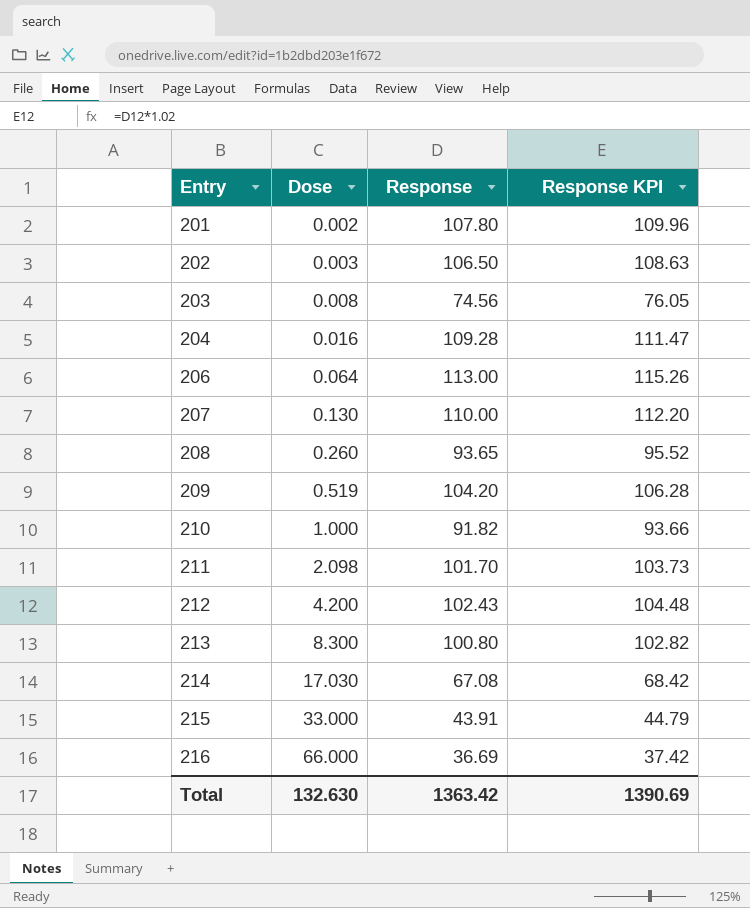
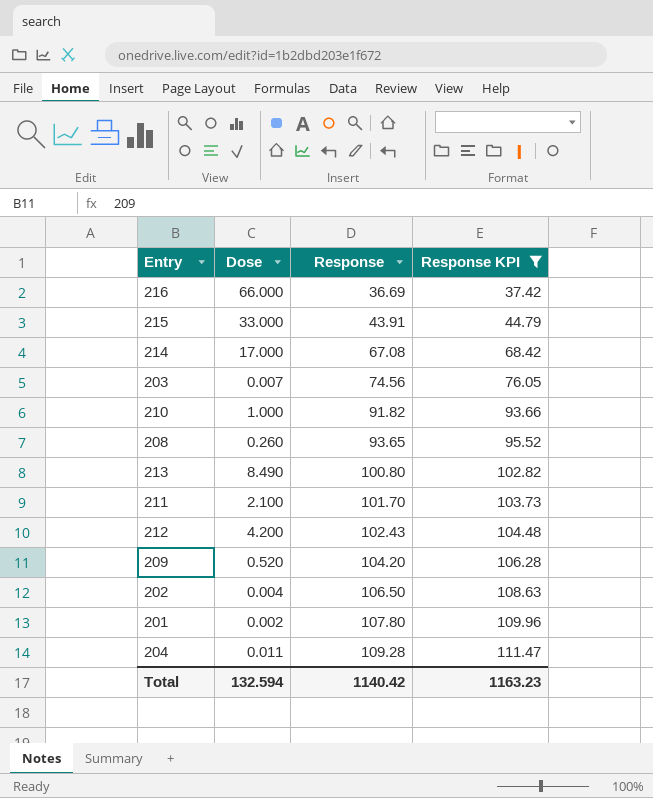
filter: none -> Response KPI <= 111.47
row order: Entry ascending -> Response ascending
214 | Dose: 17.030 -> 17.000
203 | Dose: 0.008 -> 0.007
213 | Dose: 8.300 -> 8.490
211 | Dose: 2.098 -> 2.100
209 | Dose: 0.519 -> 0.520
202 | Dose: 0.003 -> 0.004
204 | Dose: 0.016 -> 0.011
Total | Dose: 132.630 -> 132.594
Total | Response: 1363.42 -> 1140.42
Total | Response KPI: 1390.69 -> 1163.23

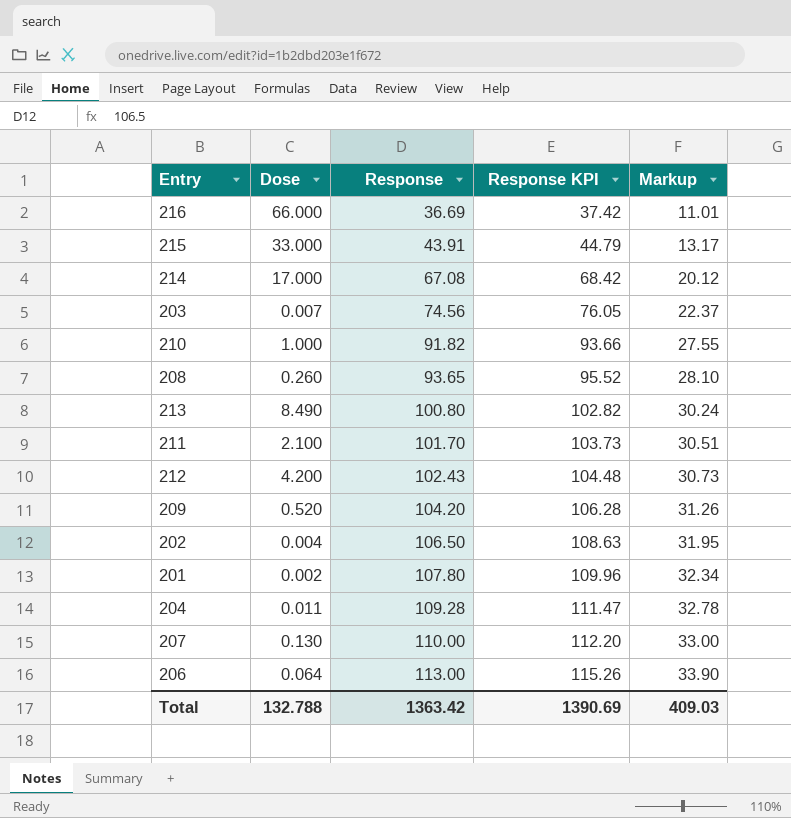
filter: Response KPI <= 111.47 -> none
column Markup | formula: none -> [Response] * 0.3
Total | Dose: 132.594 -> 132.788
Total | Response: 1140.42 -> 1363.42
Total | Response KPI: 1163.23 -> 1390.69

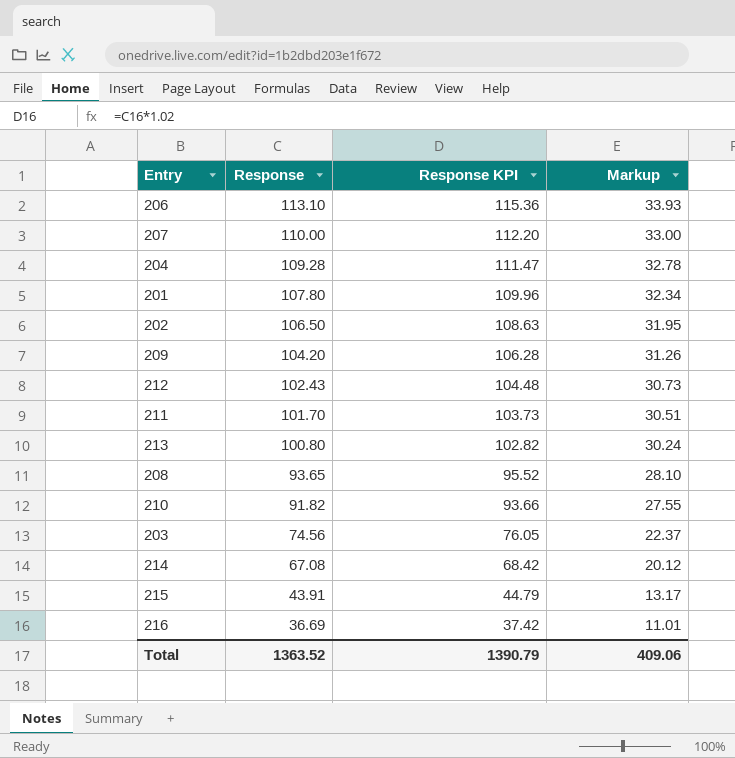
row order: Response ascending -> Response descending
column Dose | position: 2 -> none
206 | Response: 113.00 -> 113.10
206 | Response KPI: 115.26 -> 115.36
206 | Markup: 33.90 -> 33.93
Total | Response: 1363.42 -> 1363.52
Total | Response KPI: 1390.69 -> 1390.79
Total | Markup: 409.03 -> 409.06

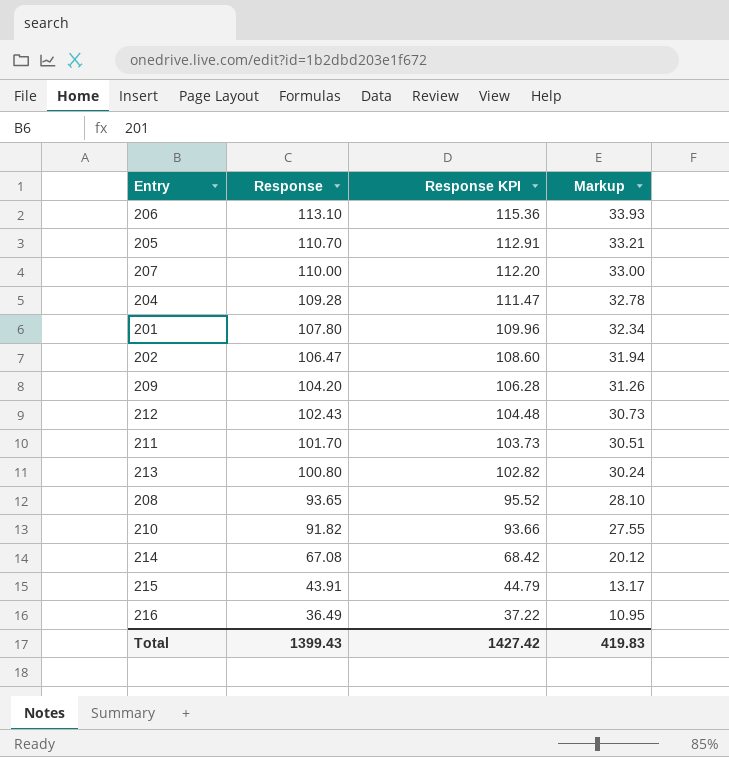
row 203: 74.56 | 76.05 | 22.37 -> none
row 205: none -> 110.70 | 112.91 | 33.21
202 | Response: 106.50 -> 106.47
202 | Response KPI: 108.63 -> 108.60
202 | Markup: 31.95 -> 31.94
216 | Response: 36.69 -> 36.49
216 | Response KPI: 37.42 -> 37.22
216 | Markup: 11.01 -> 10.95
Total | Response: 1363.52 -> 1399.43
Total | Response KPI: 1390.79 -> 1427.42
Total | Markup: 409.06 -> 419.83

